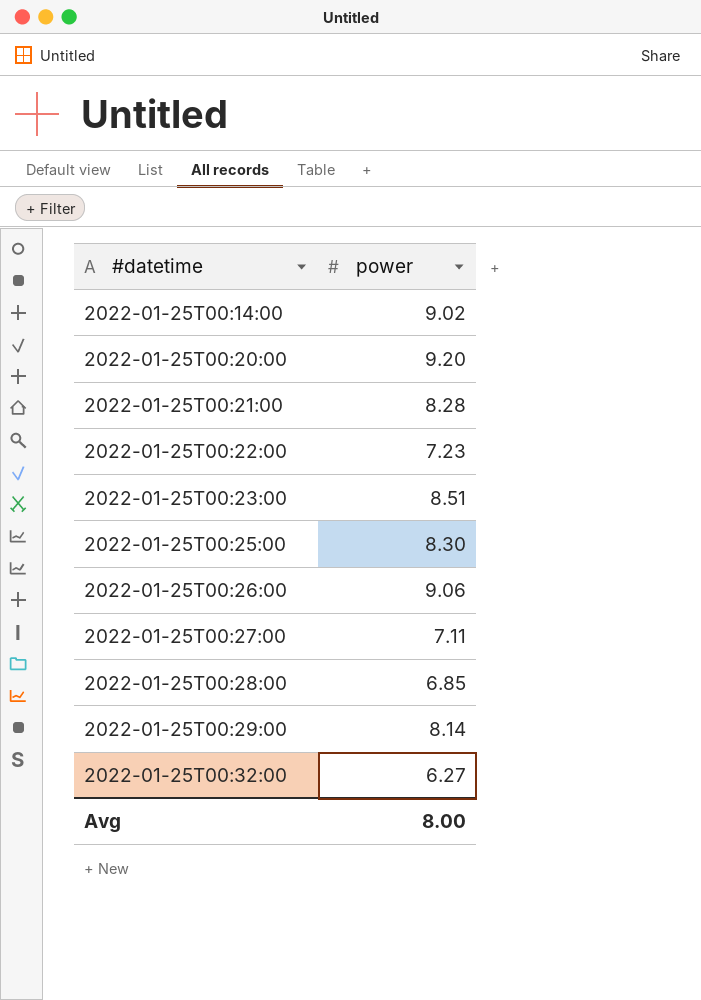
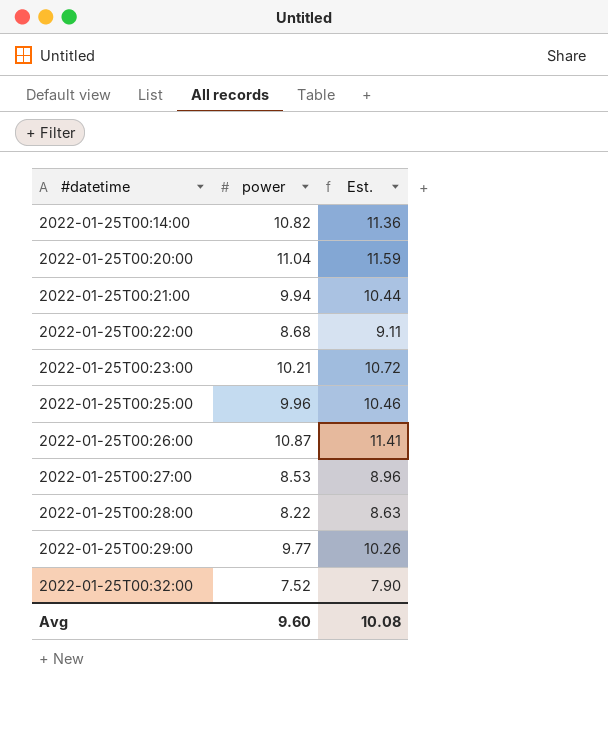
column Est. | formula: none -> [power] * 1.05
2022-01-25T00:14:00 | power: 9.02 -> 10.82
2022-01-25T00:20:00 | power: 9.20 -> 11.04
2022-01-25T00:21:00 | power: 8.28 -> 9.94
2022-01-25T00:22:00 | power: 7.23 -> 8.68
2022-01-25T00:23:00 | power: 8.51 -> 10.21
2022-01-25T00:25:00 | power: 8.30 -> 9.96
2022-01-25T00:26:00 | power: 9.06 -> 10.87
2022-01-25T00:27:00 | power: 7.11 -> 8.53
2022-01-25T00:28:00 | power: 6.85 -> 8.22
2022-01-25T00:29:00 | power: 8.14 -> 9.77
2022-01-25T00:32:00 | power: 6.27 -> 7.52
Avg | power: 8.00 -> 9.60

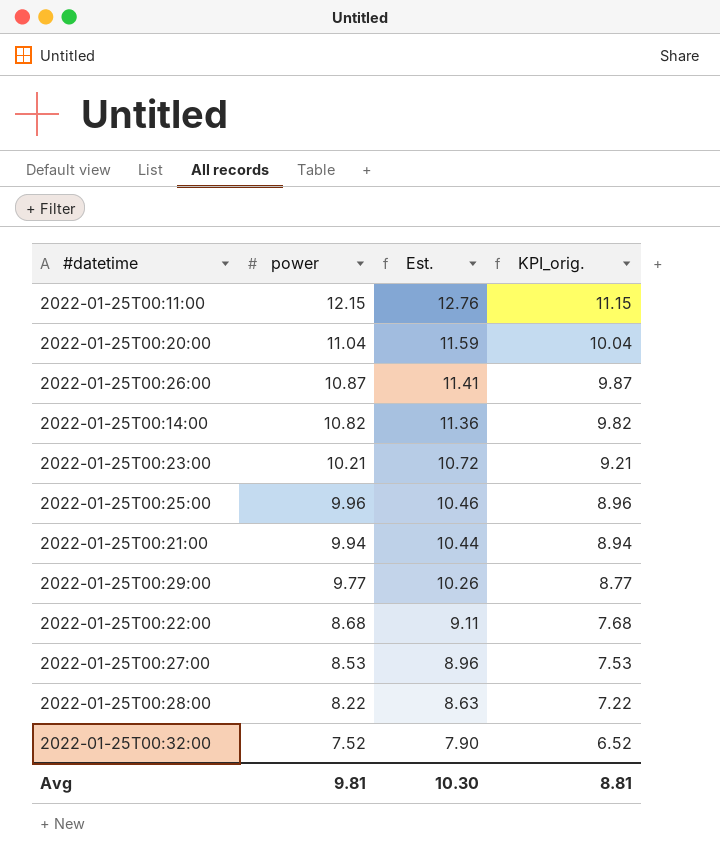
row order: #datetime ascending -> power descending
column KPI_orig. | formula: none -> [power] - 1
row 2022-01-25T00:11:00: none -> 12.15 | 12.76 | 11.15
Avg | power: 9.60 -> 9.81
Avg | Est.: 10.08 -> 10.30

